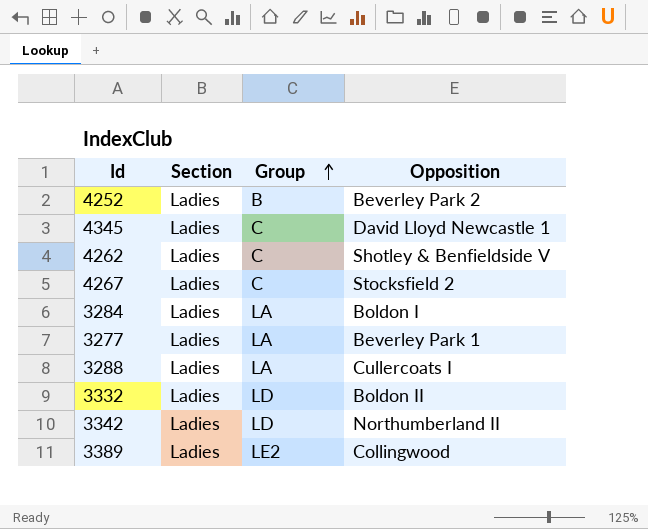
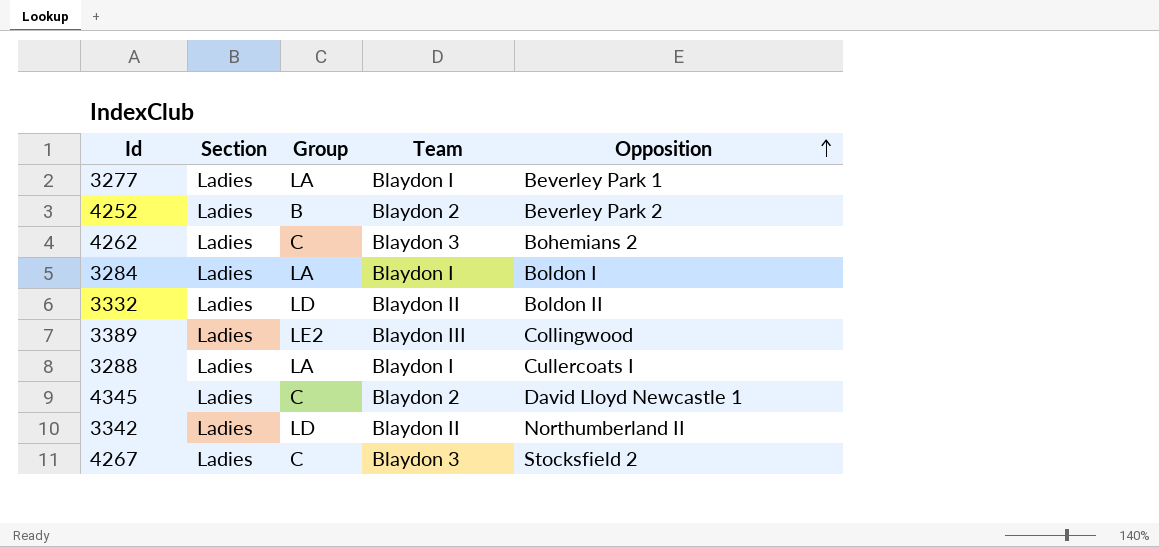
row order: Group ascending -> Opposition ascending
column Team | position: none -> 4
4262 | Opposition: Shotley & Benfieldside V -> Bohemians 2

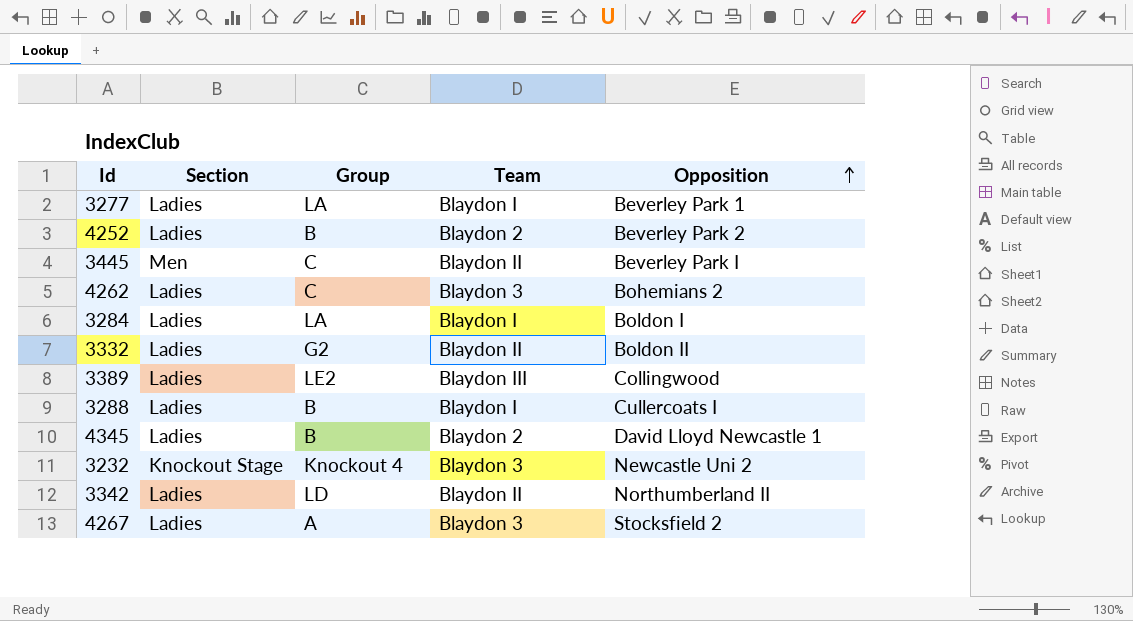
row 3445: none -> Men | C | Blaydon II | Beverley Park I
3332 | Group: LD -> G2
3288 | Group: LA -> B
4345 | Group: C -> B
row 3232: none -> Knockout Stage | Knockout 4 | Blaydon 3 | Newcastle Uni 2
4267 | Group: C -> A

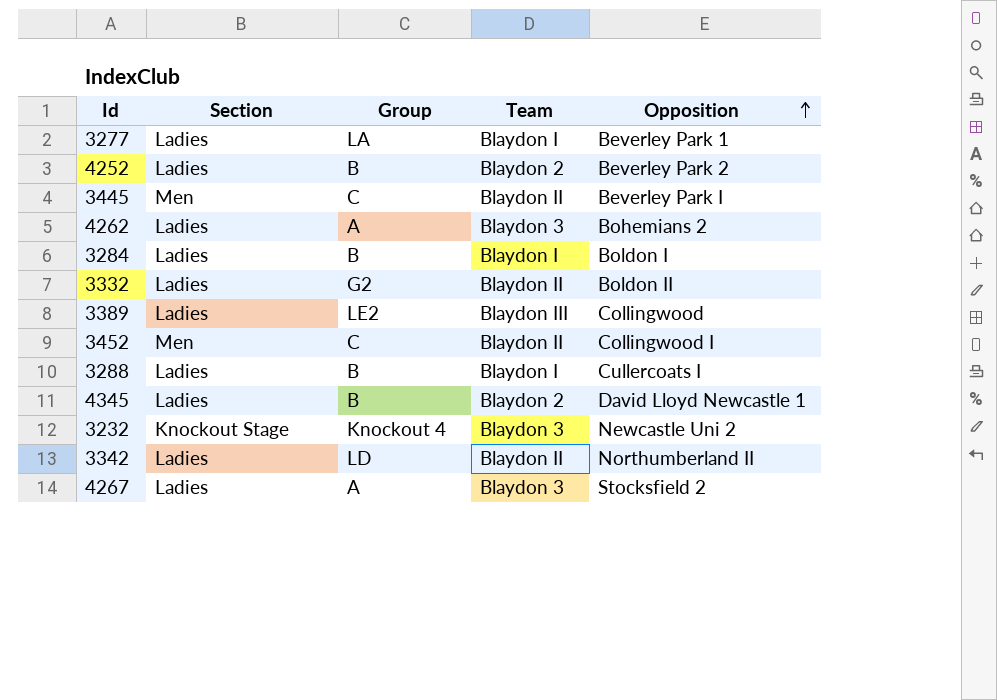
4262 | Group: C -> A
3284 | Group: LA -> B
row 3452: none -> Men | C | Blaydon II | Collingwood I

